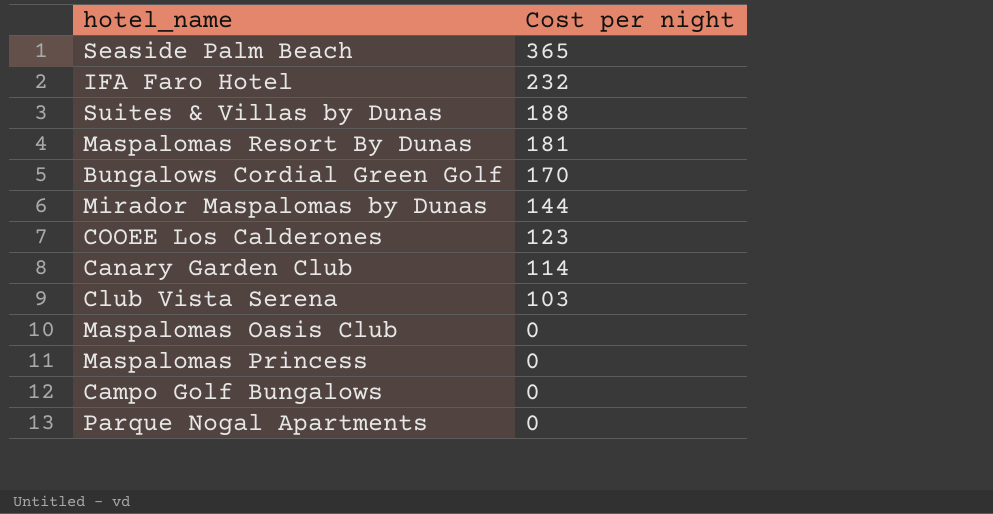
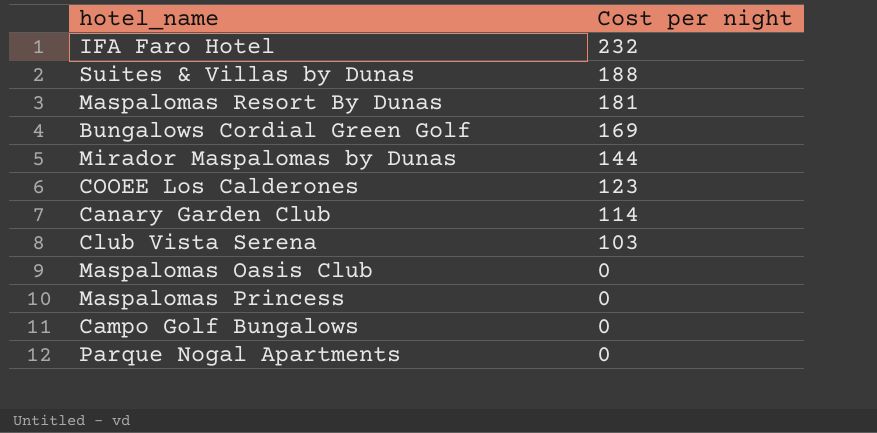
row Seaside Palm Beach: 365 -> none
Bungalows Cordial Green Golf | Cost per night: 170 -> 169

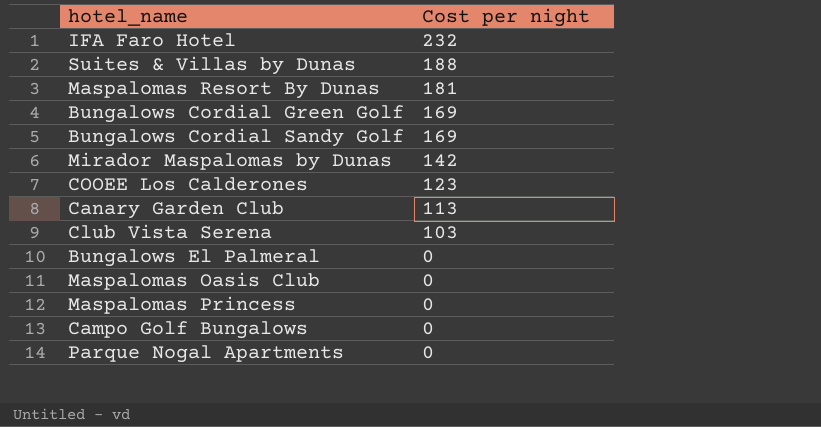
row Bungalows Cordial Sandy Golf: none -> 169
Mirador Maspalomas by Dunas | Cost per night: 144 -> 142
Canary Garden Club | Cost per night: 114 -> 113
row Bungalows El Palmeral: none -> 0

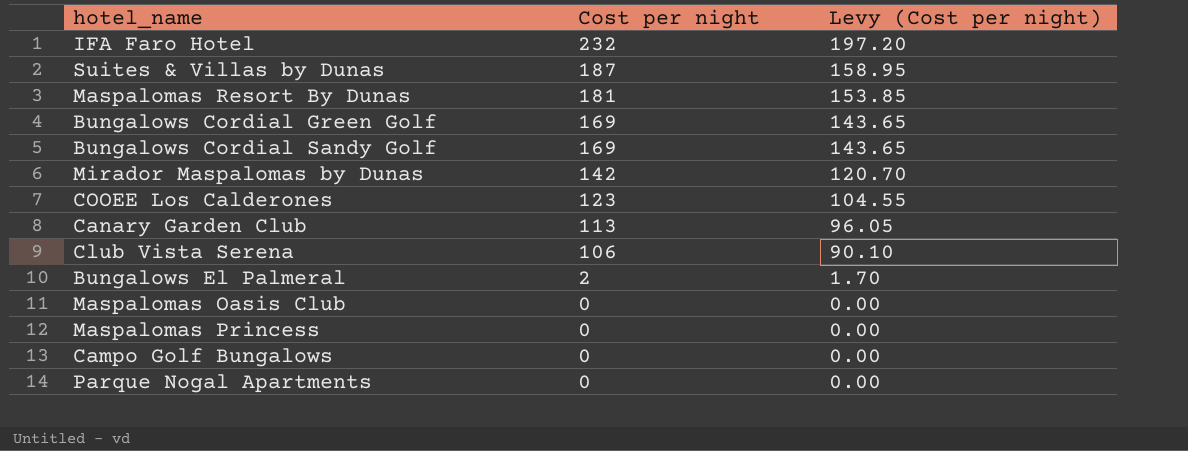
column Levy (Cost per night) | formula: none -> [Cost per night] * 0.85
Suites & Villas by Dunas | Cost per night: 188 -> 187
Club Vista Serena | Cost per night: 103 -> 106
Bungalows El Palmeral | Cost per night: 0 -> 2

